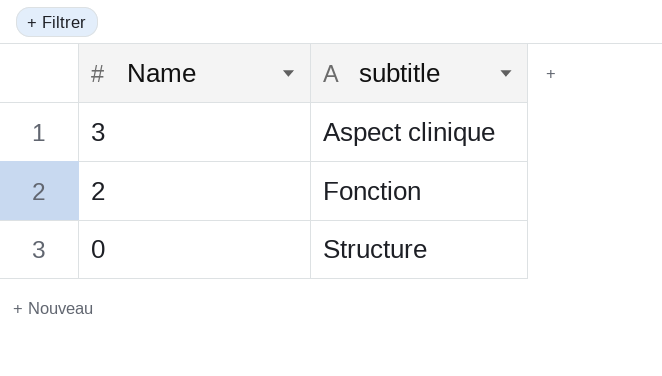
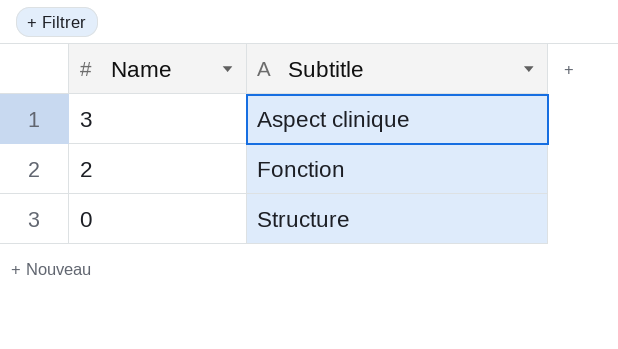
column name: subtitle -> Subtitle

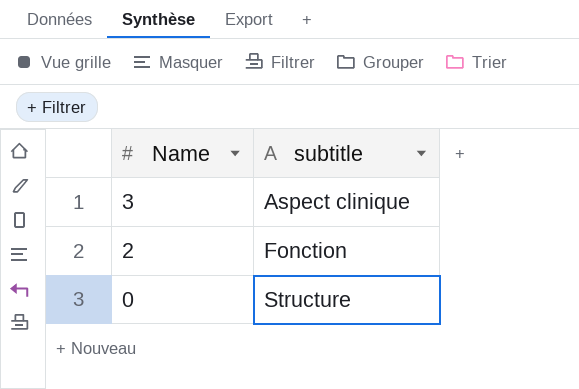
column name: Subtitle -> subtitle

